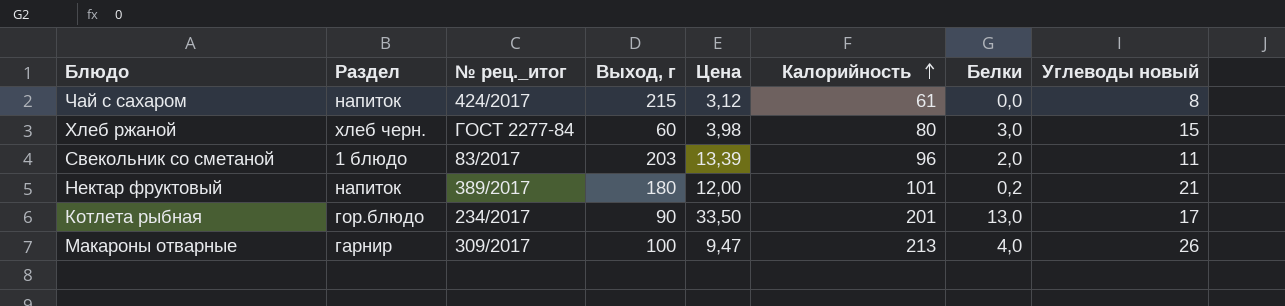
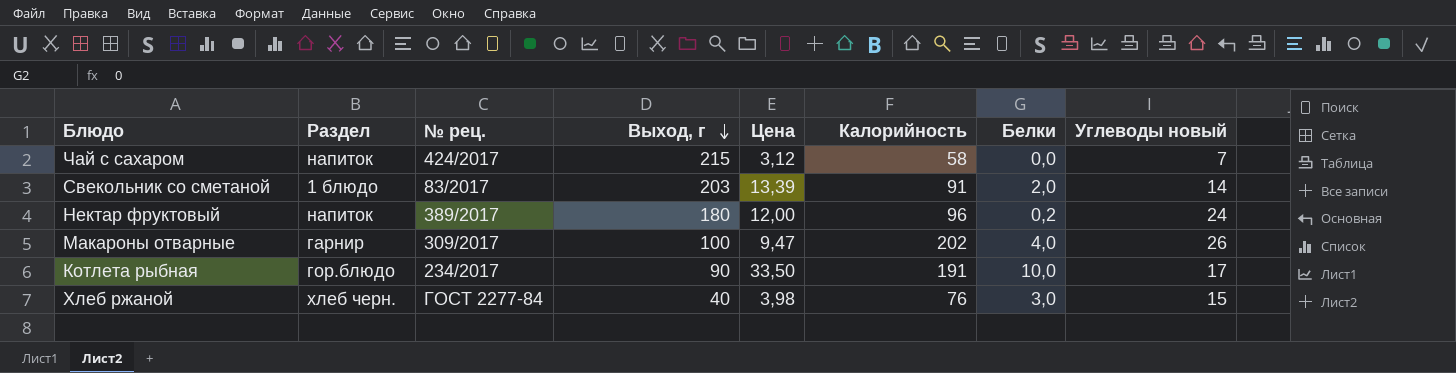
row order: Калорийность ascending -> Выход, г descending
column name: № рец._итог -> № рец.
Чай с сахаром | Калорийность: 61 -> 58
Чай с сахаром | Углеводы новый: 8 -> 7
Свекольник со сметаной | Калорийность: 96 -> 91
Свекольник со сметаной | Углеводы новый: 11 -> 14
Нектар фруктовый | Калорийность: 101 -> 96
Нектар фруктовый | Углеводы новый: 21 -> 24
Макароны отварные | Калорийность: 213 -> 202
Котлета рыбная | Калорийность: 201 -> 191
Котлета рыбная | Белки: 13,0 -> 10,0
Хлеб ржаной | Выход, г: 60 -> 40
Хлеб ржаной | Калорийность: 80 -> 76

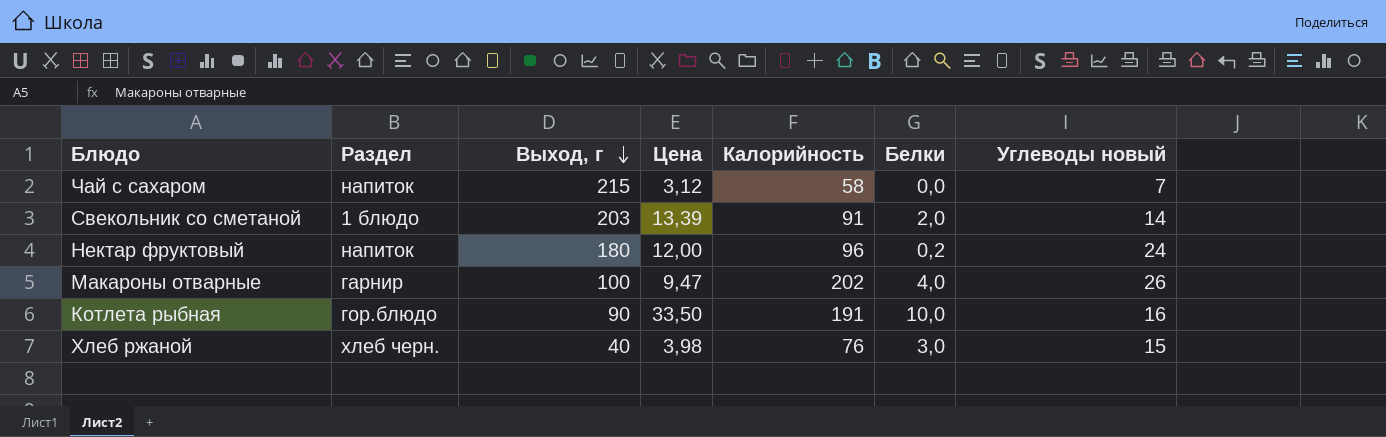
column № рец. | position: 3 -> none
Котлета рыбная | Углеводы новый: 17 -> 16

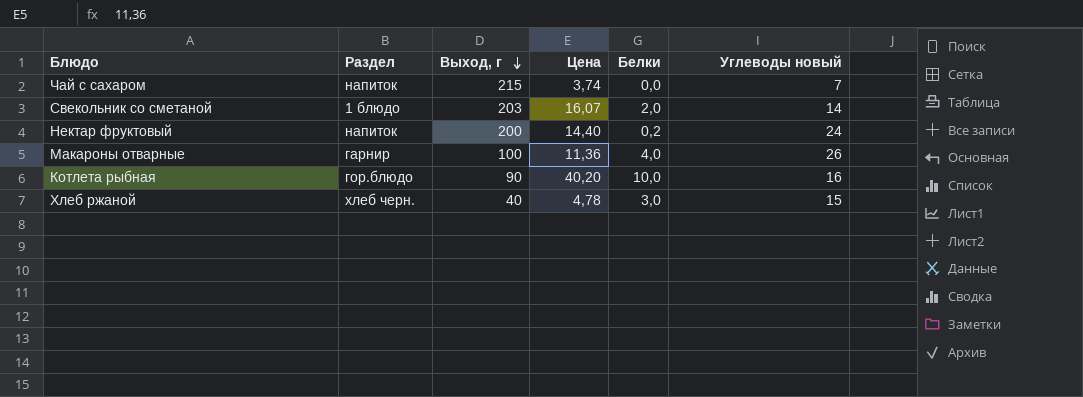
column Калорийность | position: 5 -> none
Чай с сахаром | Цена: 3,12 -> 3,74
Свекольник со сметаной | Цена: 13,39 -> 16,07
Нектар фруктовый | Выход, г: 180 -> 200
Нектар фруктовый | Цена: 12,00 -> 14,40
Макароны отварные | Цена: 9,47 -> 11,36
Котлета рыбная | Цена: 33,50 -> 40,20
Хлеб ржаной | Цена: 3,98 -> 4,78

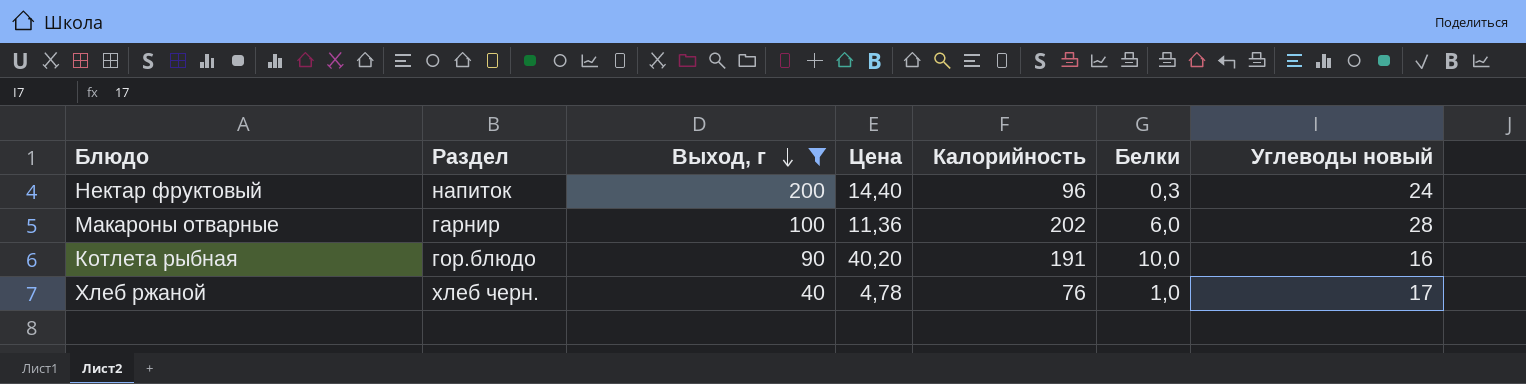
filter: none -> Выход, г <= 200
column Калорийность | position: none -> 5
Нектар фруктовый | Белки: 0,2 -> 0,3
Макароны отварные | Белки: 4,0 -> 6,0
Макароны отварные | Углеводы новый: 26 -> 28
Хлеб ржаной | Белки: 3,0 -> 1,0
Хлеб ржаной | Углеводы новый: 15 -> 17

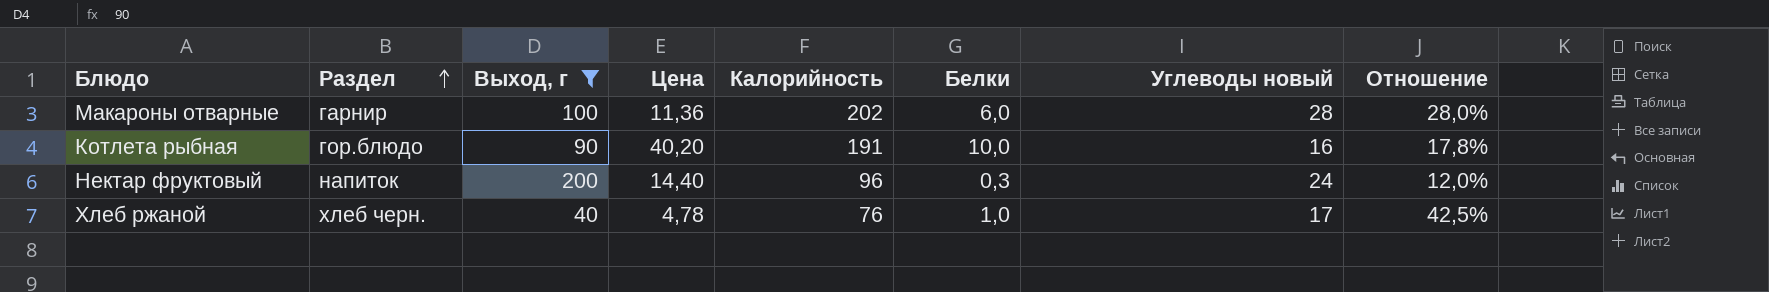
row order: Выход, г descending -> Раздел ascending
column Отношение | formula: none -> [Углеводы новый] / [Выход, г]

